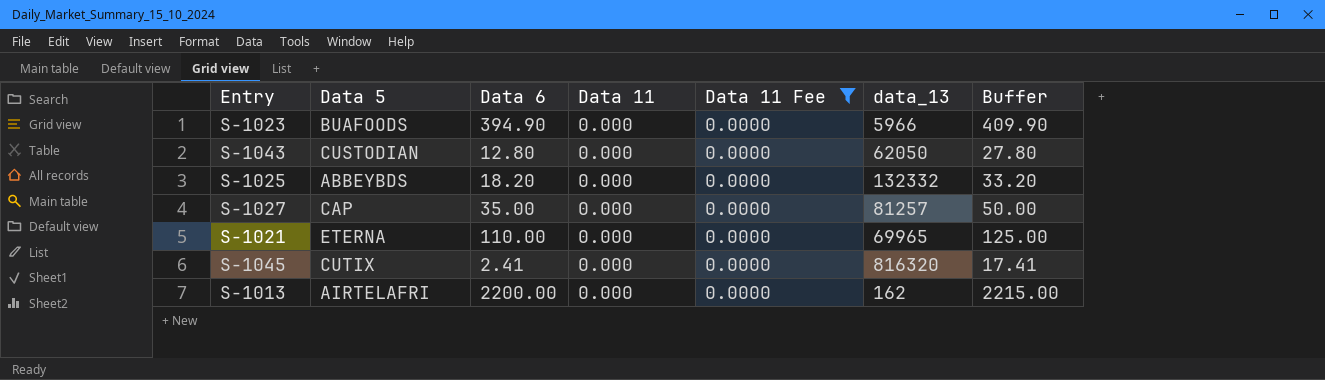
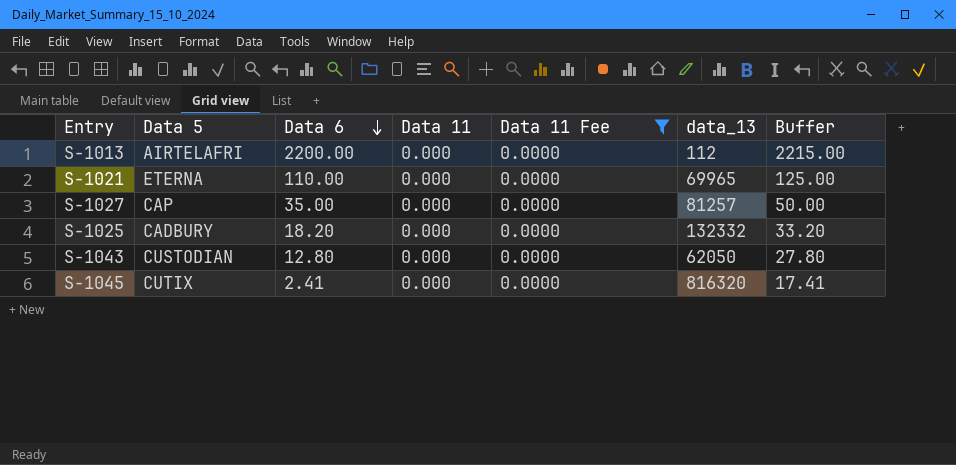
row order: none -> Data 6 descending
row S-1023: BUAFOODS | 394.90 | 0.000 | 0.0000 | 5966 | 409.90 -> none
S-1013 | data_13: 162 -> 112
S-1025 | Data 5: ABBEYBDS -> CADBURY

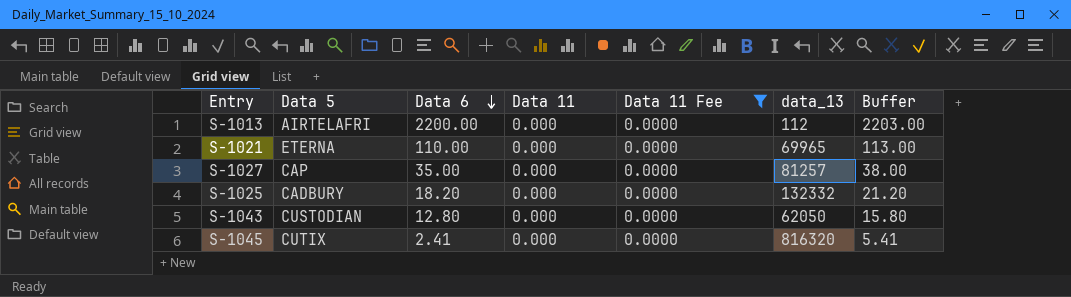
column Buffer | formula: [Data 6] + 15 -> [Data 6] + 3

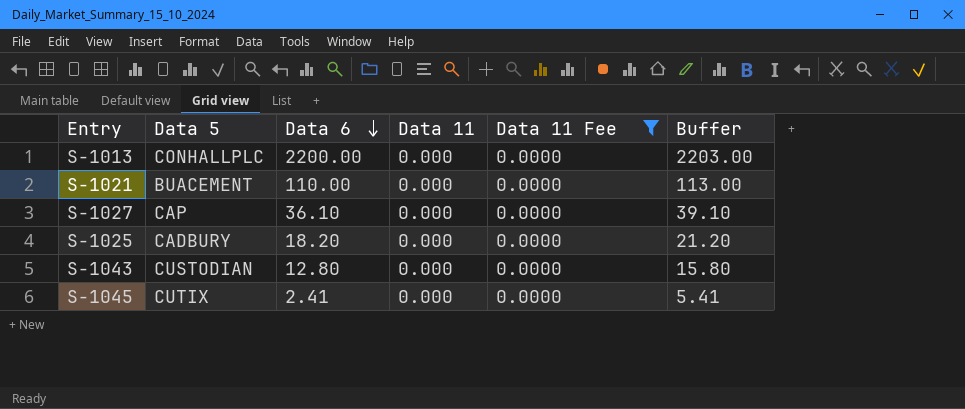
column data_13 | position: 6 -> none
S-1013 | Data 5: AIRTELAFRI -> CONHALLPLC
S-1021 | Data 5: ETERNA -> BUACEMENT
S-1027 | Data 6: 35.00 -> 36.10
S-1027 | Buffer: 38.00 -> 39.10

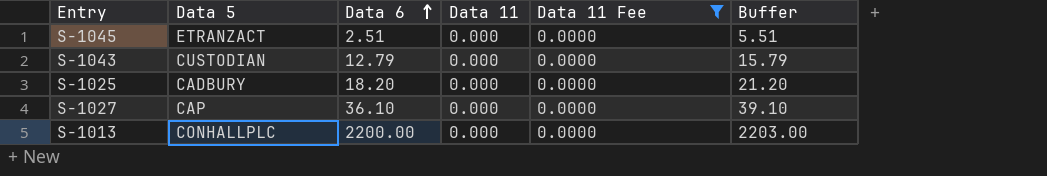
row order: Data 6 descending -> Data 6 ascending
row S-1021: BUACEMENT | 110.00 | 0.000 | 0.0000 | 113.00 -> none
S-1045 | Data 5: CUTIX -> ETRANZACT
S-1045 | Data 6: 2.41 -> 2.51
S-1045 | Buffer: 5.41 -> 5.51
S-1043 | Data 6: 12.80 -> 12.79
S-1043 | Buffer: 15.80 -> 15.79

